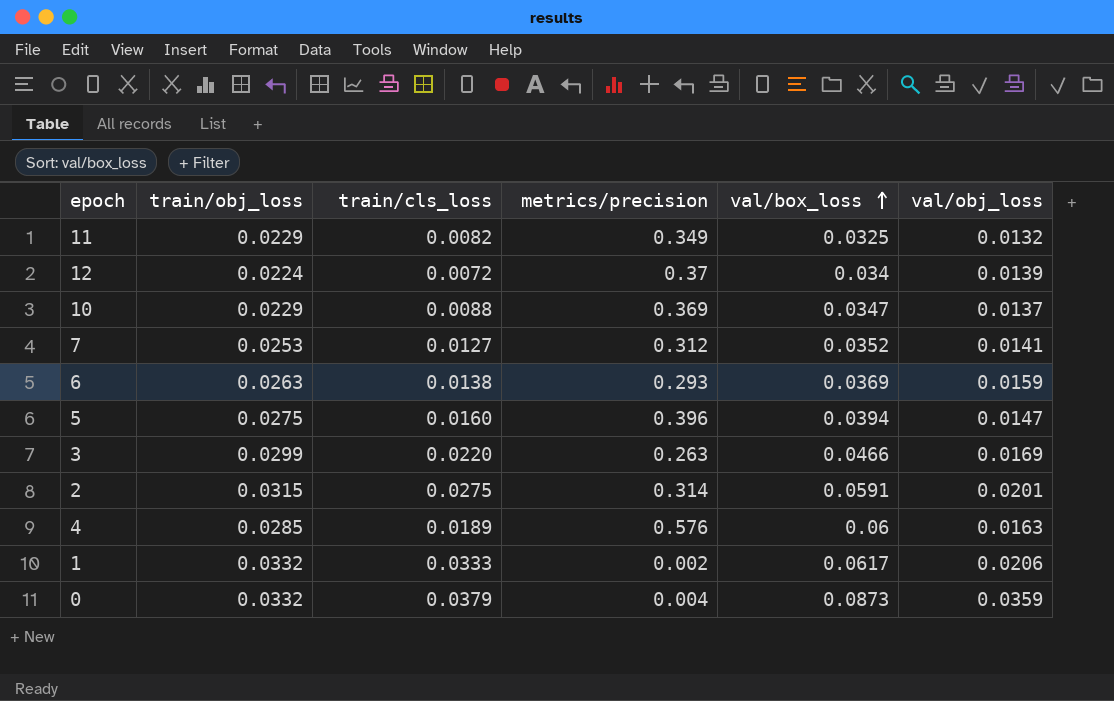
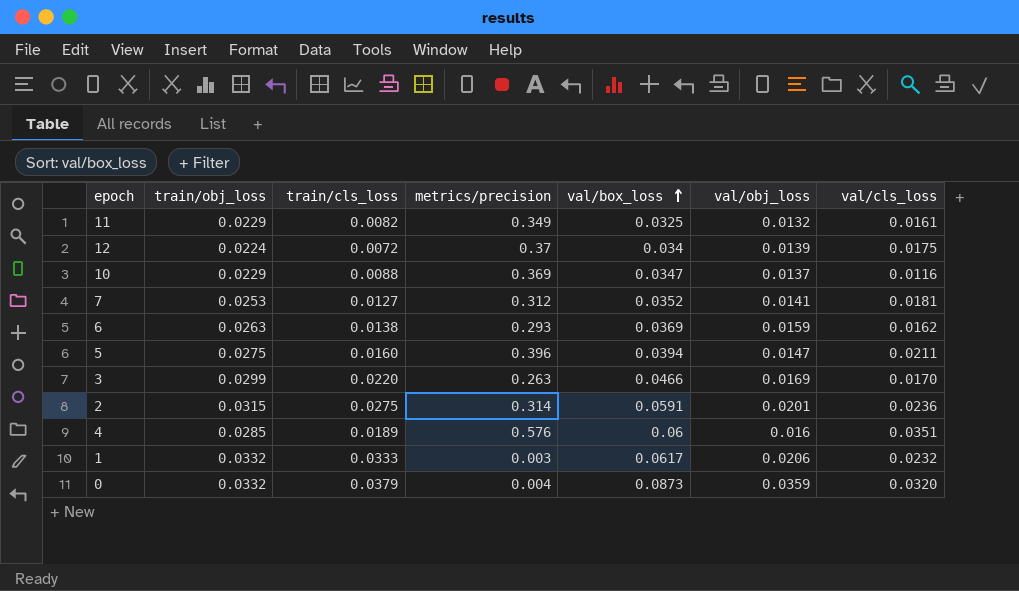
column val/cls_loss | position: none -> 7
4 | val/obj_loss: 0.0163 -> 0.016
1 | metrics/precision: 0.002 -> 0.003

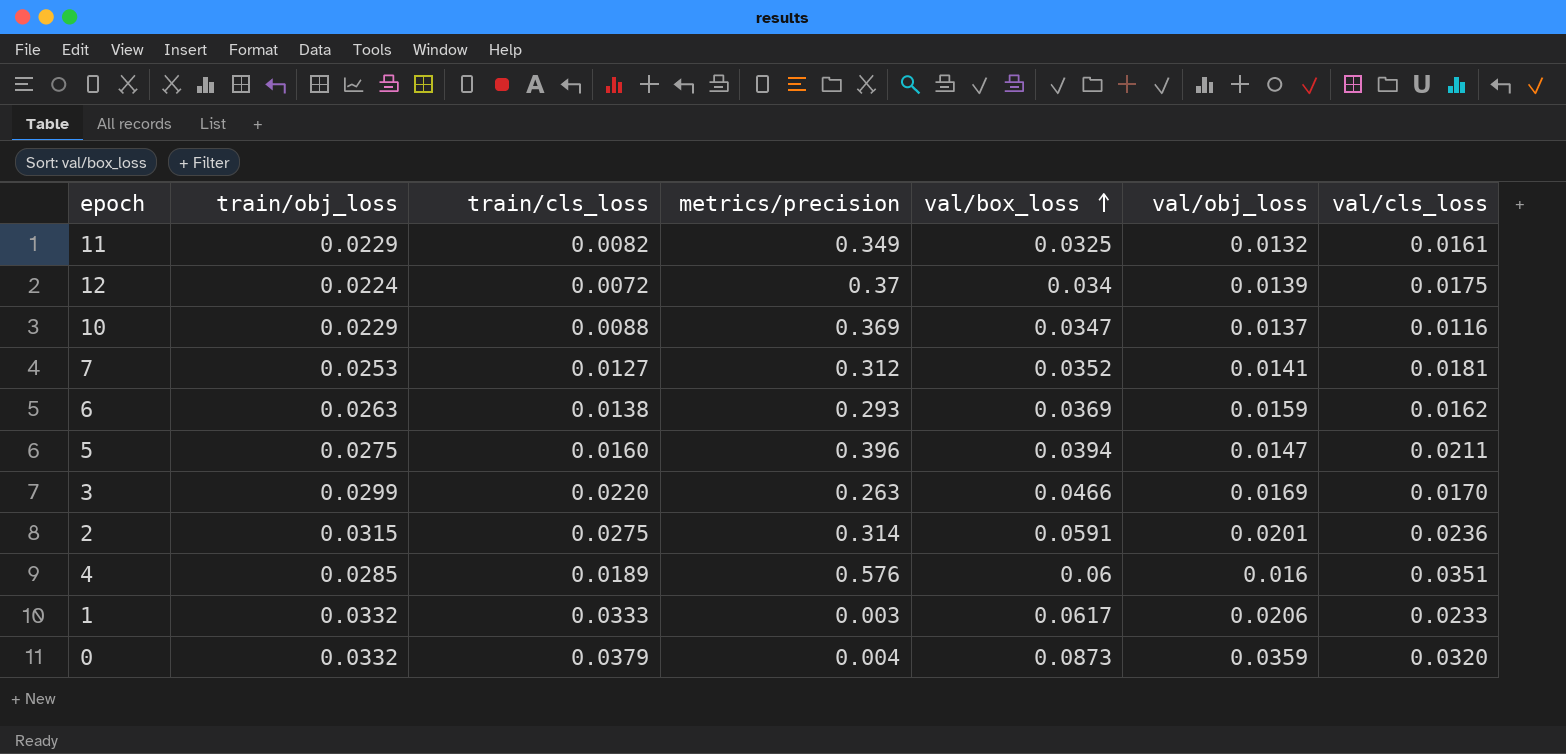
1 | val/cls_loss: 0.0232 -> 0.0233

